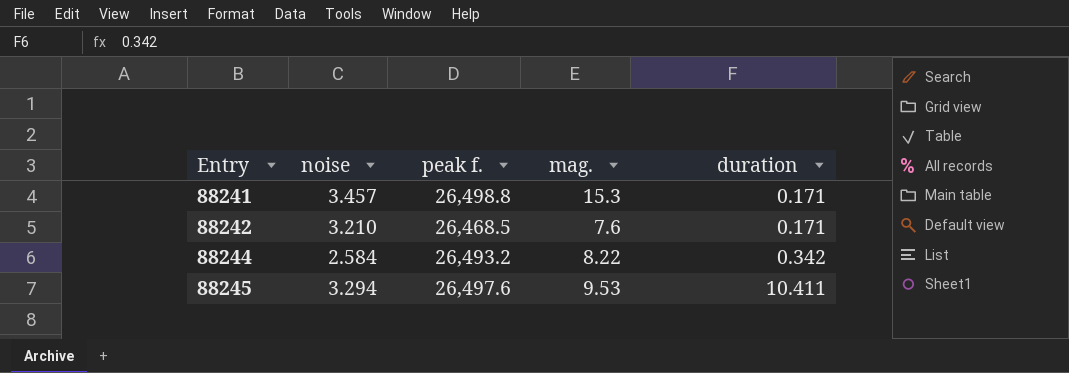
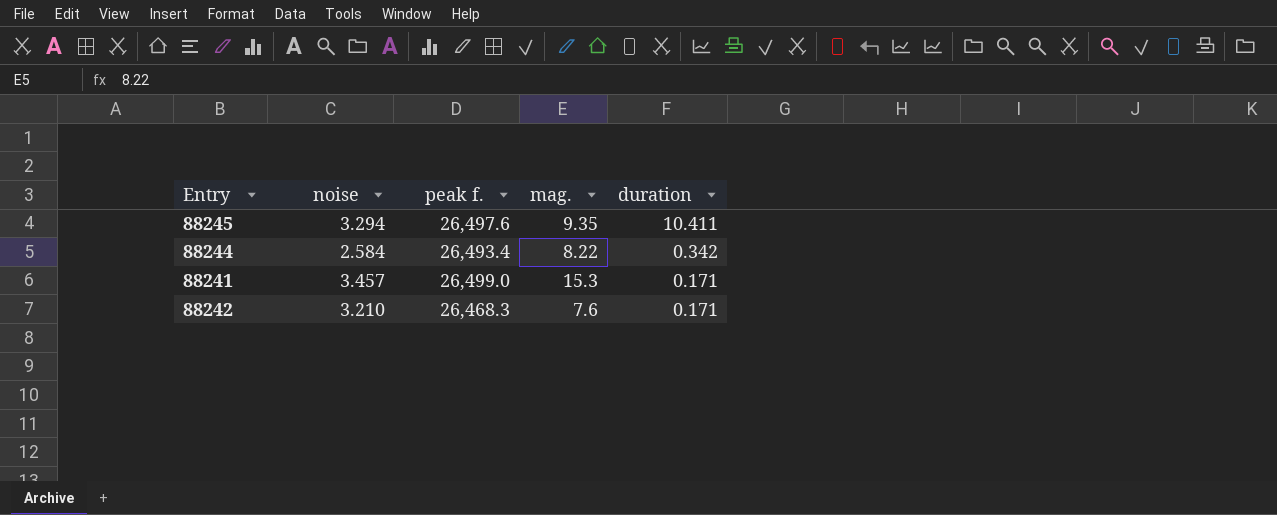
row order: Entry ascending -> duration descending
88245 | mag.: 9.53 -> 9.35
88244 | peak f.: 26,493.2 -> 26,493.4
88241 | peak f.: 26,498.8 -> 26,499.0
88242 | peak f.: 26,468.5 -> 26,468.3

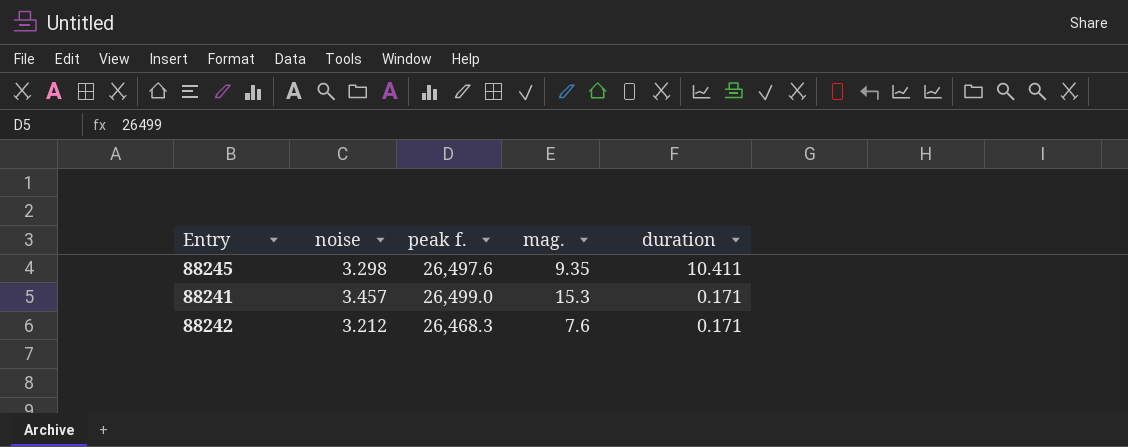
row 88244: 2.584 | 26,493.4 | 8.22 | 0.342 -> none
88245 | noise: 3.294 -> 3.298
88242 | noise: 3.210 -> 3.212

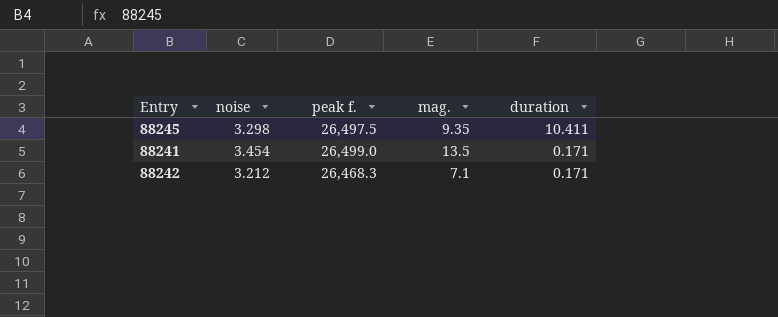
88245 | peak f.: 26,497.6 -> 26,497.5
88241 | noise: 3.457 -> 3.454
88241 | mag.: 15.3 -> 13.5
88242 | mag.: 7.6 -> 7.1

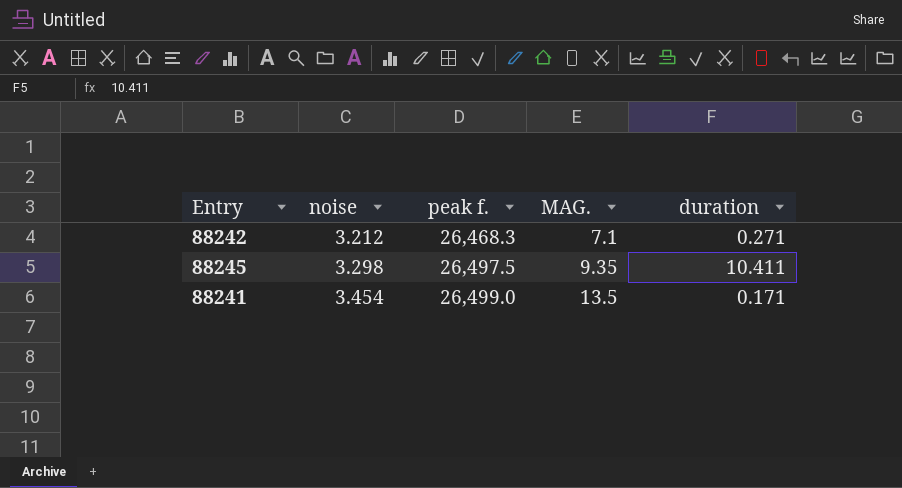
row order: duration descending -> noise ascending
column name: mag. -> MAG.
88242 | duration: 0.171 -> 0.271

